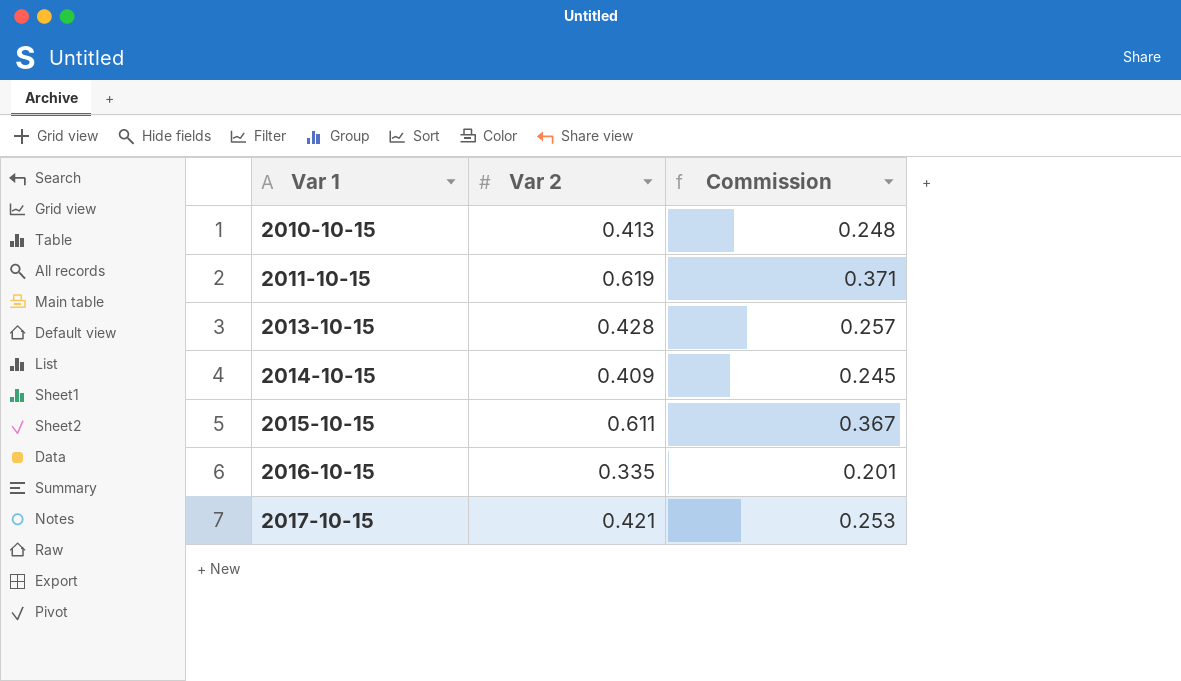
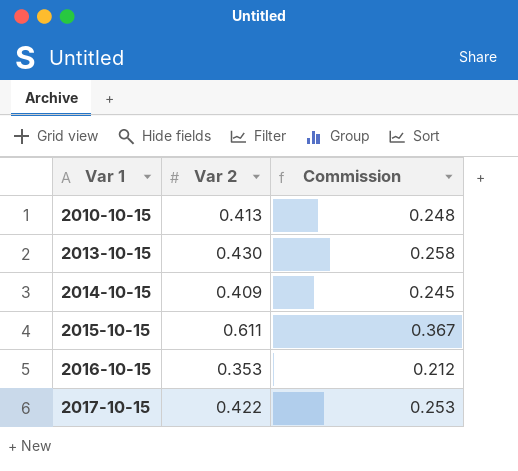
row 2011-10-15: 0.619 | 0.371 -> none
2013-10-15 | Var 2: 0.428 -> 0.430
2013-10-15 | Commission: 0.257 -> 0.258
2016-10-15 | Var 2: 0.335 -> 0.353
2016-10-15 | Commission: 0.201 -> 0.212
2017-10-15 | Var 2: 0.421 -> 0.422

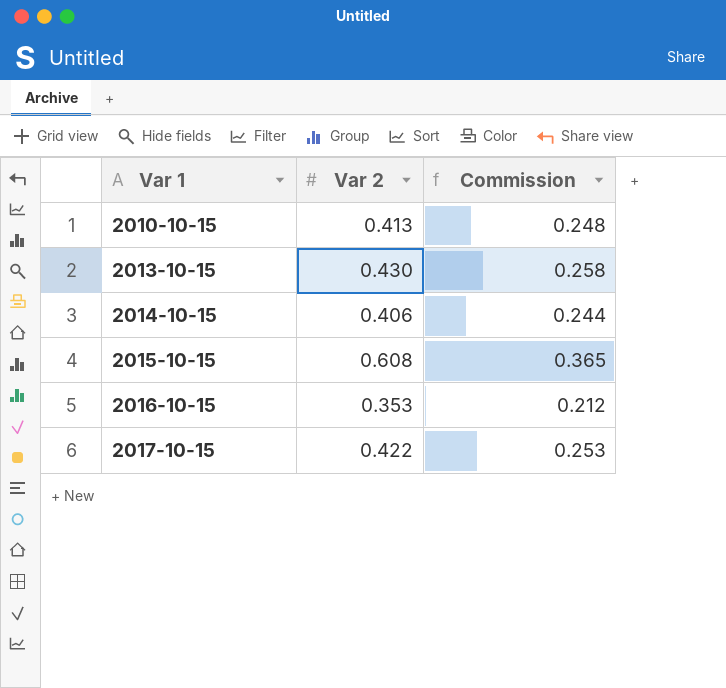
2014-10-15 | Var 2: 0.409 -> 0.406
2014-10-15 | Commission: 0.245 -> 0.244
2015-10-15 | Var 2: 0.611 -> 0.608
2015-10-15 | Commission: 0.367 -> 0.365

